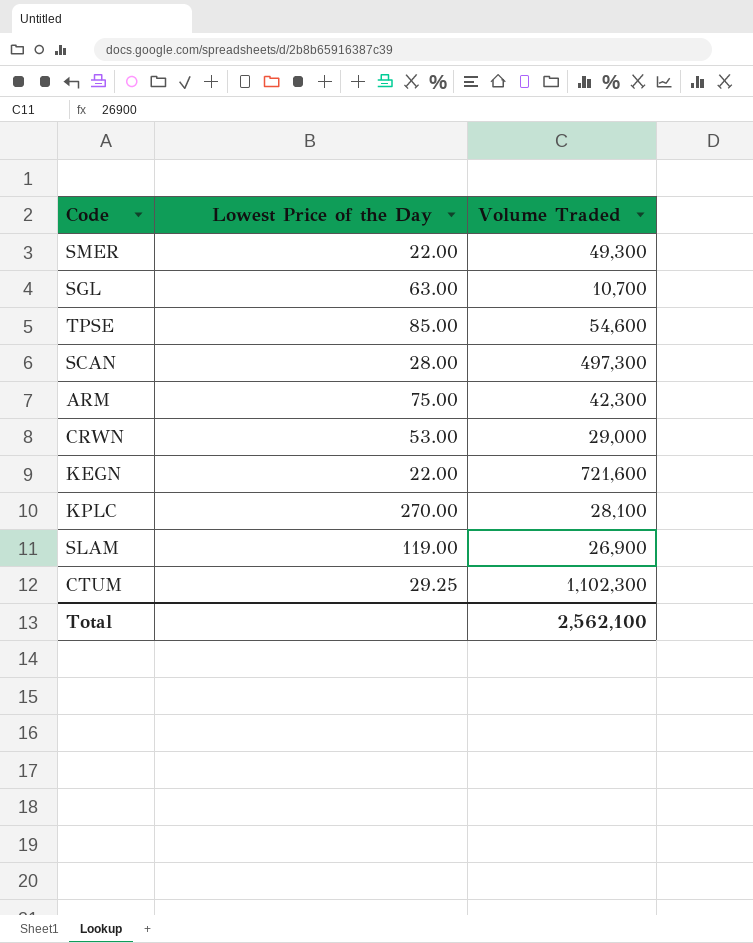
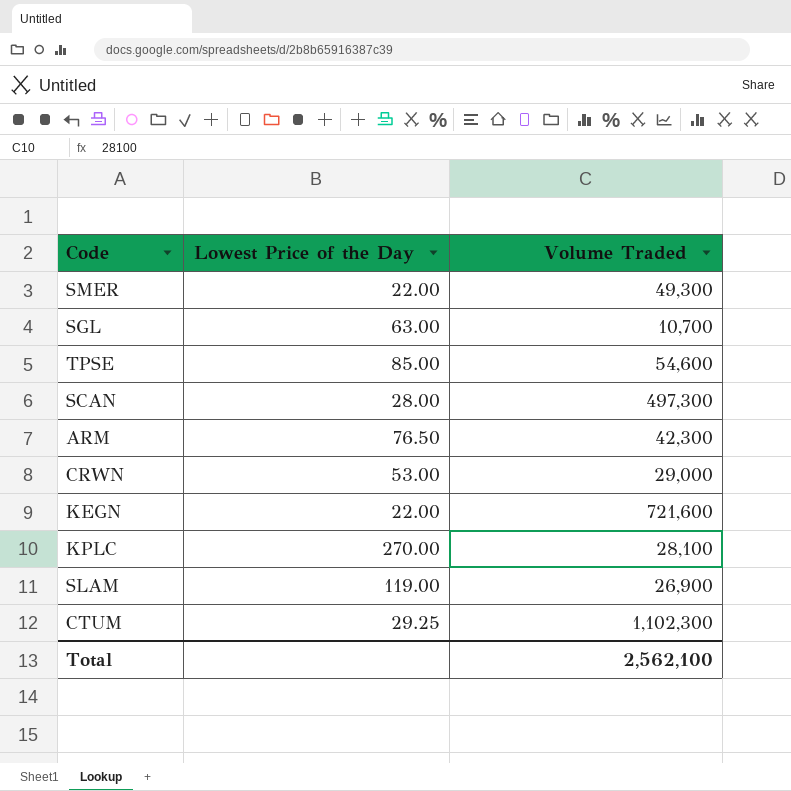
ARM | Lowest Price of the Day: 75.00 -> 76.50

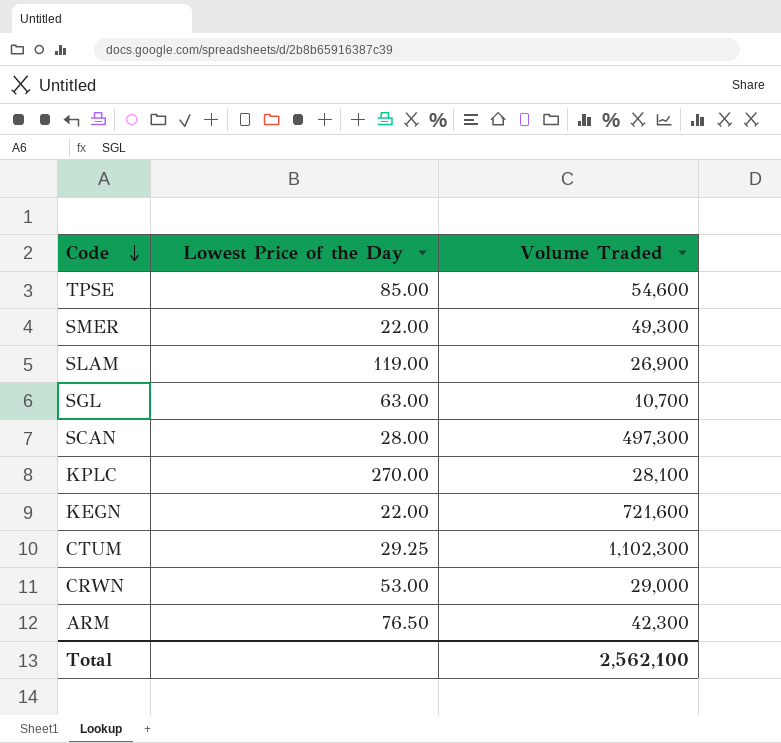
row order: none -> Code descending

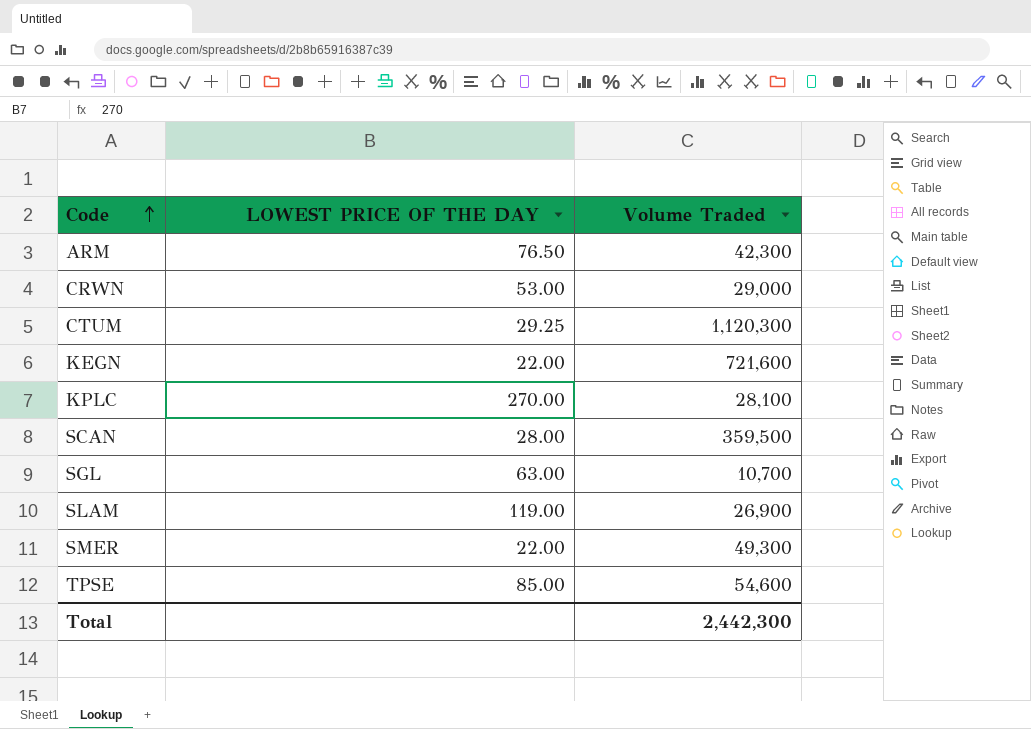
row order: Code descending -> Code ascending
column name: Lowest Price of the Day -> LOWEST PRICE OF THE DAY
CTUM | Volume Traded: 1,102,300 -> 1,120,300
SCAN | Volume Traded: 497,300 -> 359,500
Total | Volume Traded: 2,562,100 -> 2,442,300

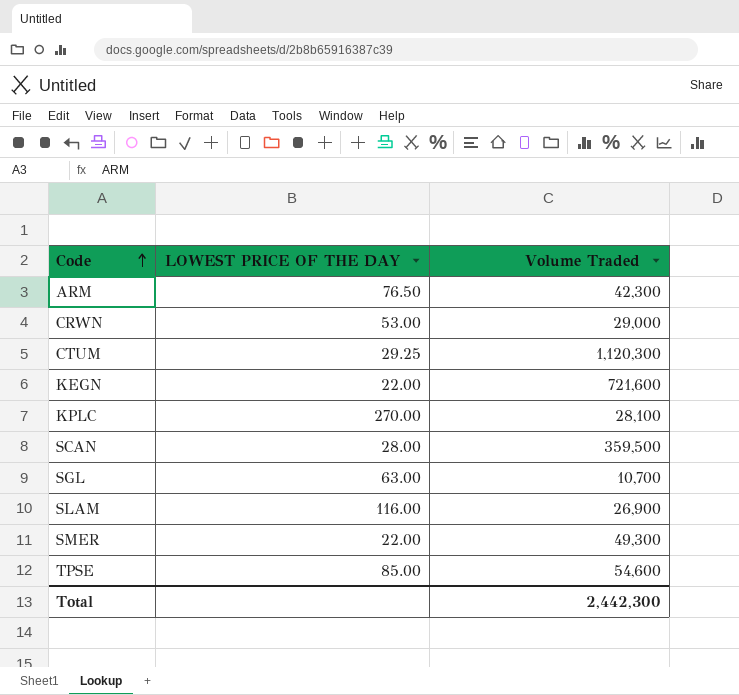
SLAM | LOWEST PRICE OF THE DAY: 119.00 -> 116.00

